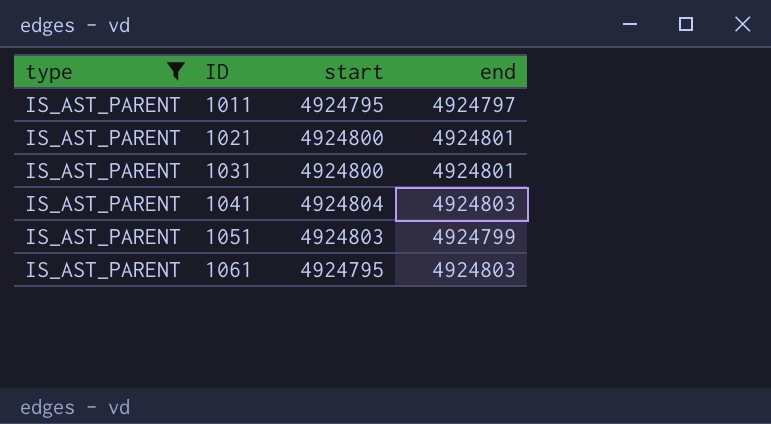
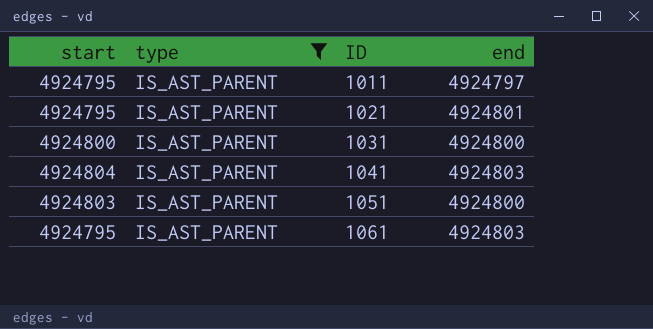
column start | position: 3 -> 1
1021 | start: 4924800 -> 4924795
1031 | end: 4924801 -> 4924800
1051 | end: 4924799 -> 4924800

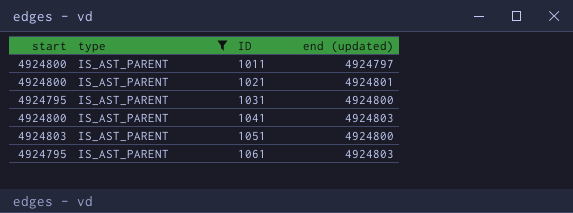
column name: end -> end (updated)
1011 | start: 4924795 -> 4924800
1021 | start: 4924795 -> 4924800
1031 | start: 4924800 -> 4924795
1041 | start: 4924804 -> 4924800

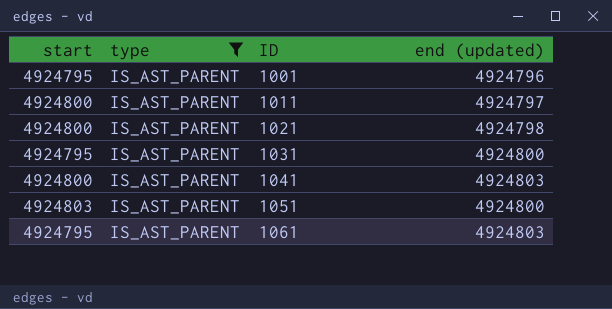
row 1001: none -> 4924795 | IS_AST_PARENT | 4924796
1021 | end (updated): 4924801 -> 4924798

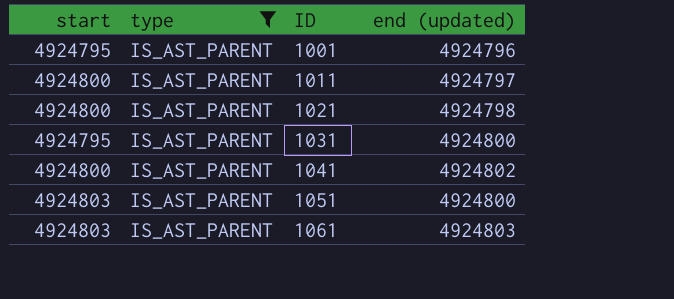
1041 | end (updated): 4924803 -> 4924802
1061 | start: 4924795 -> 4924803

